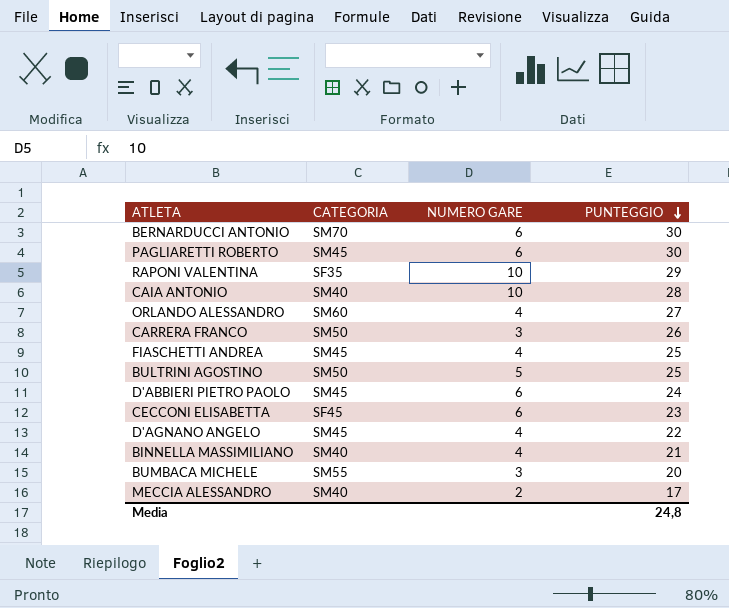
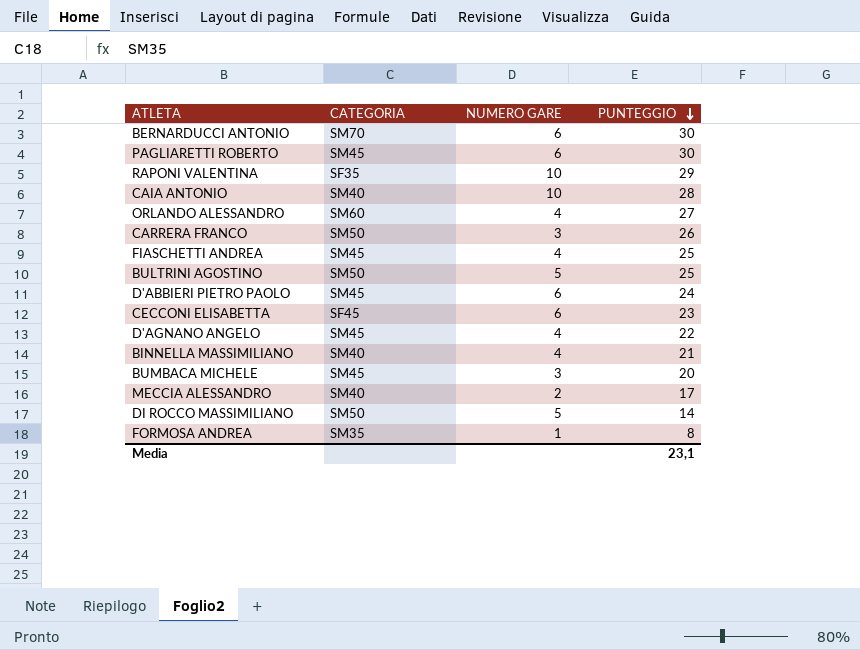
BUMBACA MICHELE | CATEGORIA: SM55 -> SM45
row DI ROCCO MASSIMILIANO: none -> SM50 | 5 | 14
row FORMOSA ANDREA: none -> SM35 | 1 | 8
Media | PUNTEGGIO: 24,8 -> 23,1

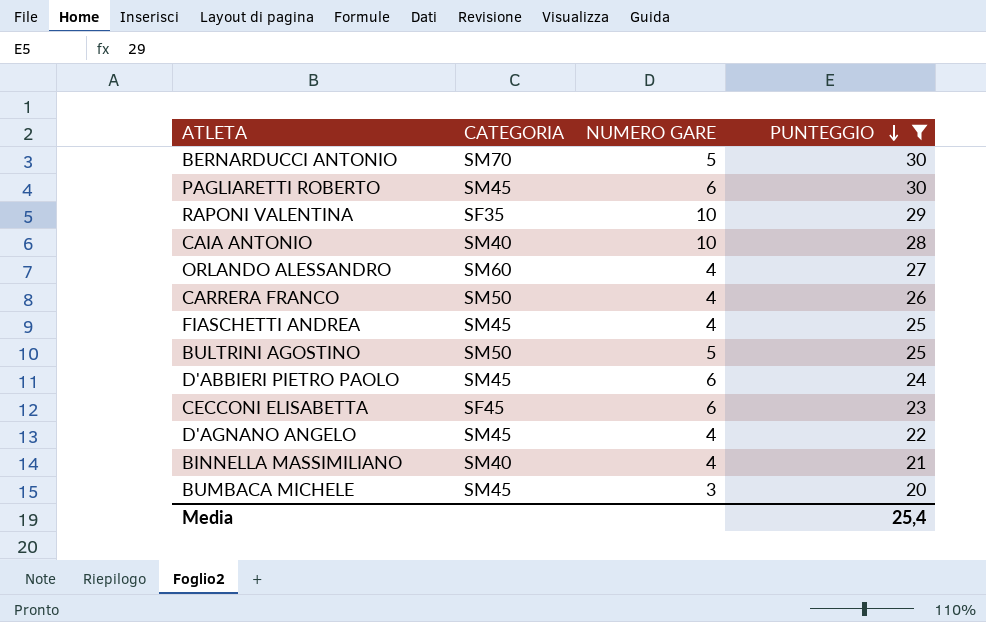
filter: none -> PUNTEGGIO >= 20
BERNARDUCCI ANTONIO | NUMERO GARE: 6 -> 5
CARRERA FRANCO | NUMERO GARE: 3 -> 4
Media | PUNTEGGIO: 23,1 -> 25,4

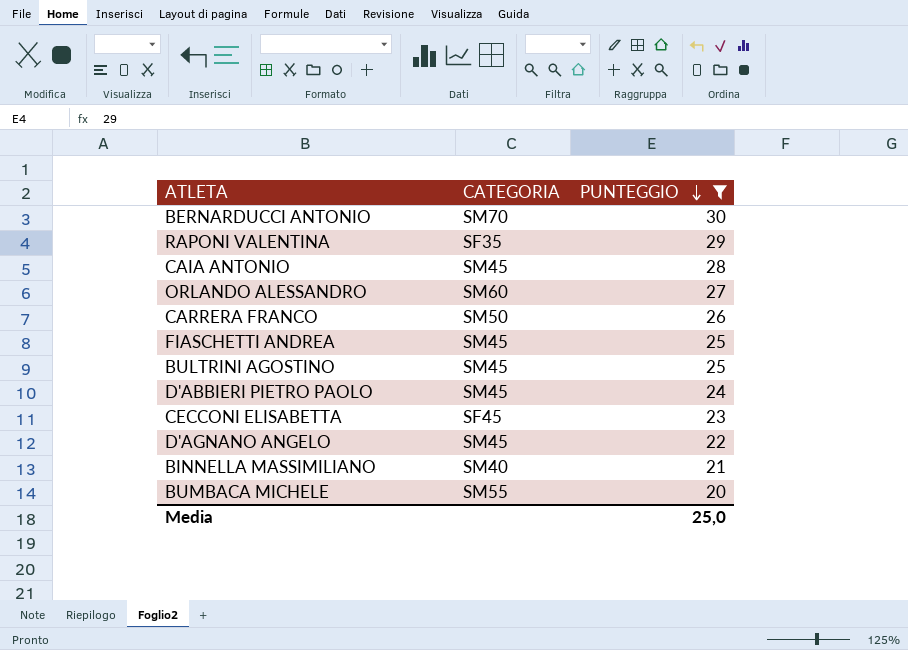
column NUMERO GARE | position: 3 -> none
row PAGLIARETTI ROBERTO: SM45 | 6 | 30 -> none
CAIA ANTONIO | CATEGORIA: SM40 -> SM45
BULTRINI AGOSTINO | CATEGORIA: SM50 -> SM45
BUMBACA MICHELE | CATEGORIA: SM45 -> SM55
Media | PUNTEGGIO: 25,4 -> 25,0

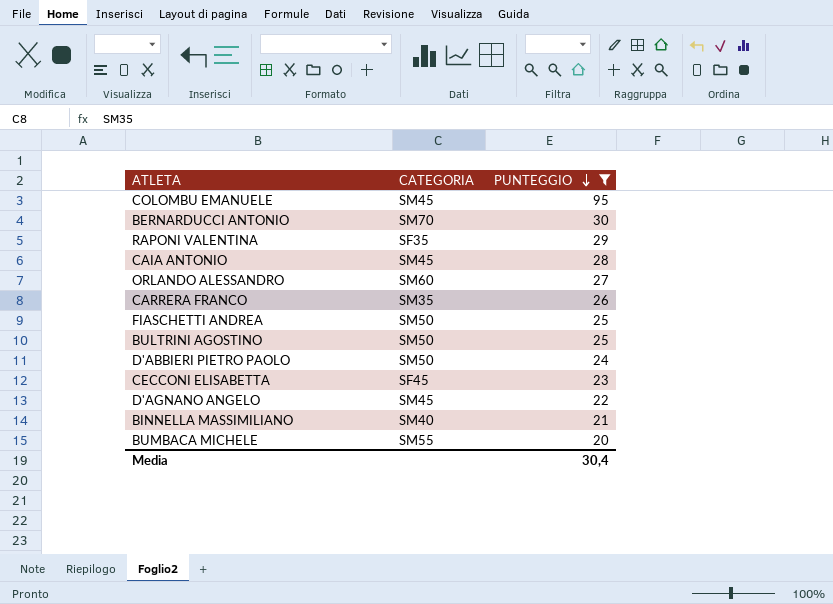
row COLOMBU EMANUELE: none -> SM45 | 95
CARRERA FRANCO | CATEGORIA: SM50 -> SM35
FIASCHETTI ANDREA | CATEGORIA: SM45 -> SM50
BULTRINI AGOSTINO | CATEGORIA: SM45 -> SM50
D'ABBIERI PIETRO PAOLO | CATEGORIA: SM45 -> SM50
Media | PUNTEGGIO: 25,0 -> 30,4

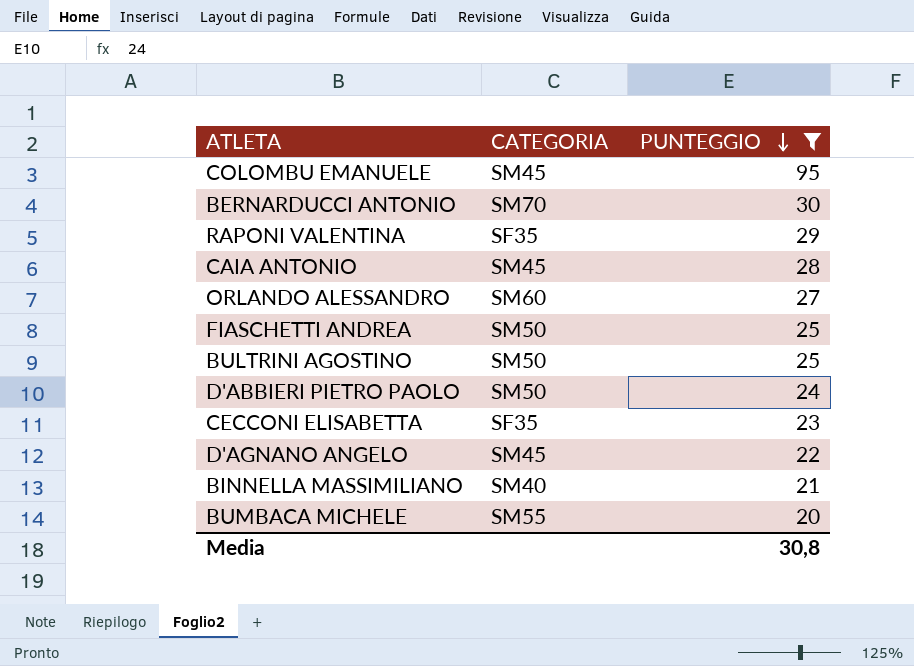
row CARRERA FRANCO: SM35 | 26 -> none
CECCONI ELISABETTA | CATEGORIA: SF45 -> SF35
Media | PUNTEGGIO: 30,4 -> 30,8

